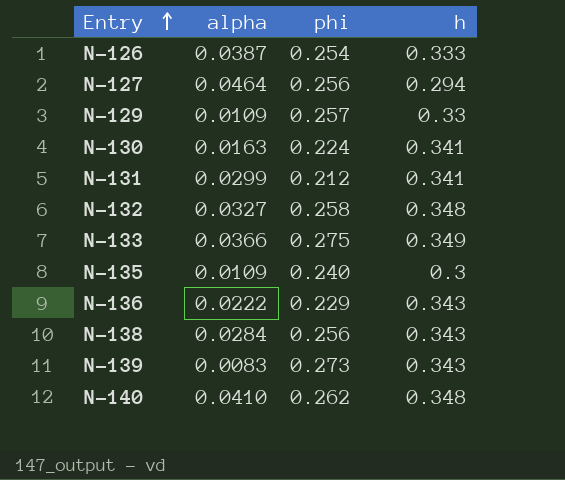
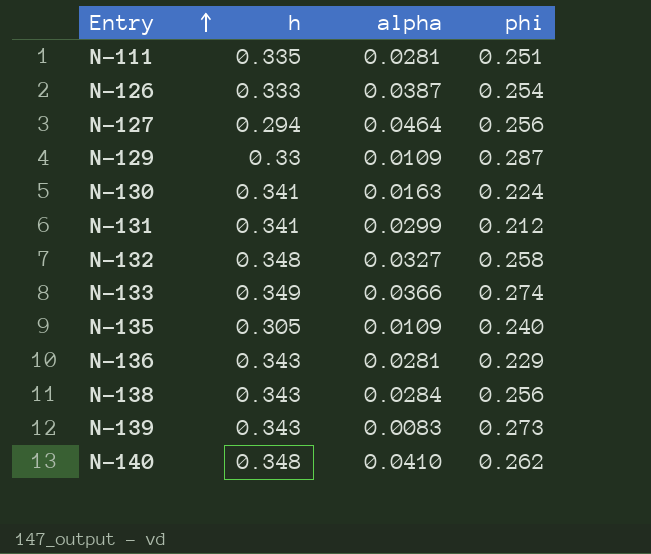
column h | position: 4 -> 2
row N-111: none -> 0.335 | 0.0281 | 0.251
N-129 | phi: 0.257 -> 0.287
N-133 | phi: 0.275 -> 0.274
N-135 | h: 0.3 -> 0.305
N-136 | alpha: 0.0222 -> 0.0281

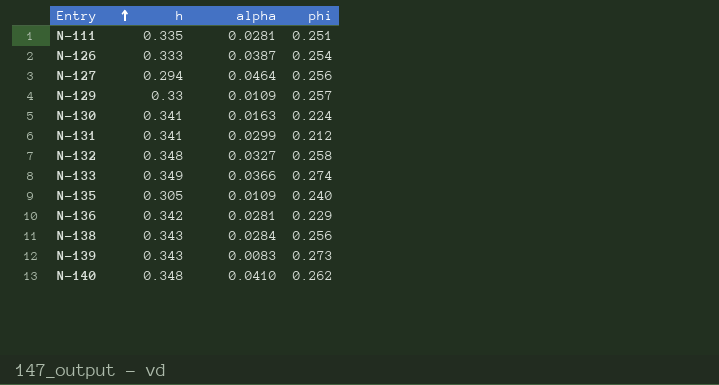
N-129 | phi: 0.287 -> 0.257
N-136 | h: 0.343 -> 0.342

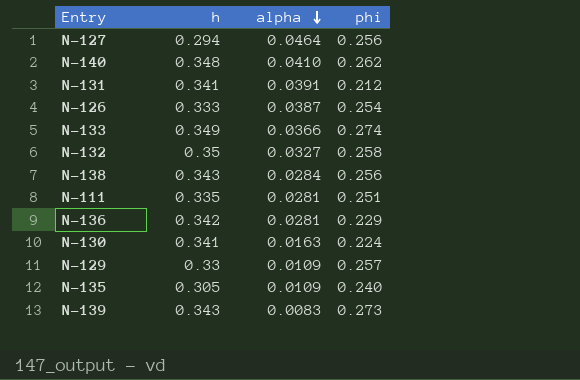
row order: Entry ascending -> alpha descending
N-131 | alpha: 0.0299 -> 0.0391
N-132 | h: 0.348 -> 0.35

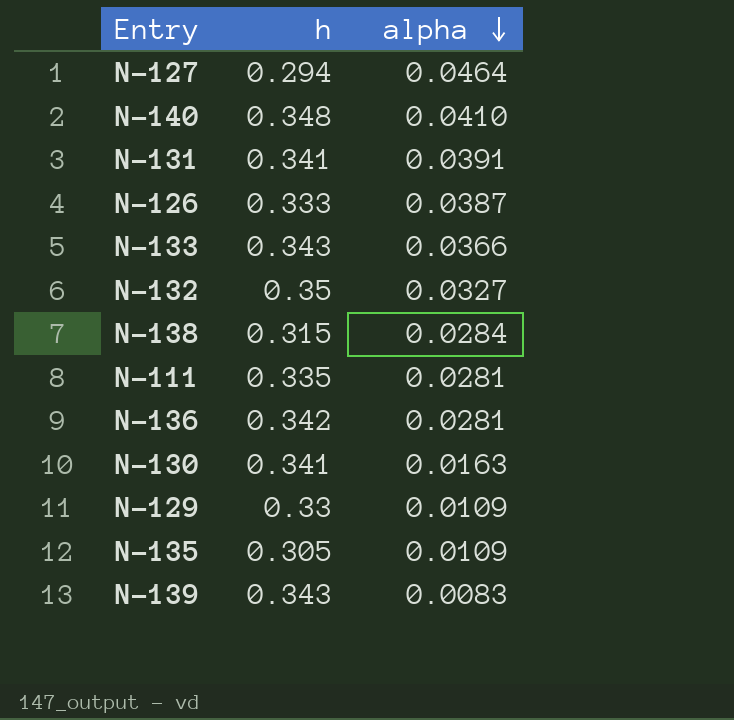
column phi | position: 4 -> none
N-133 | h: 0.349 -> 0.343
N-138 | h: 0.343 -> 0.315

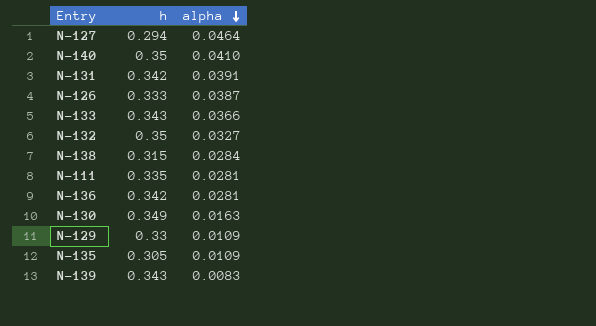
N-140 | h: 0.348 -> 0.35
N-131 | h: 0.341 -> 0.342
N-130 | h: 0.341 -> 0.349

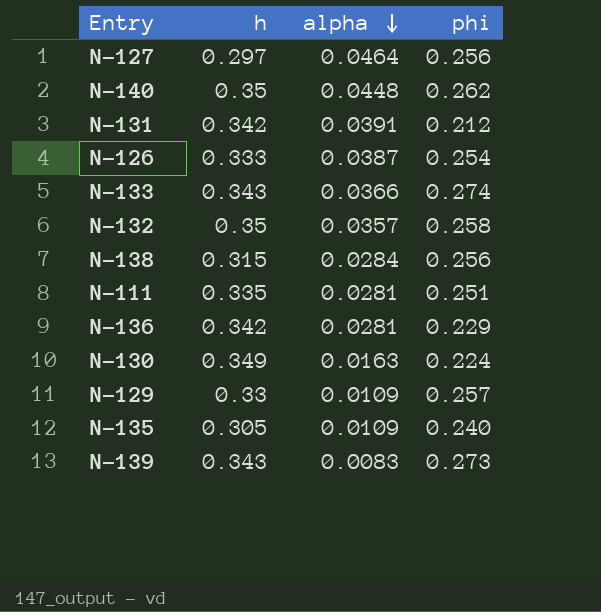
column phi | position: none -> 4
N-127 | h: 0.294 -> 0.297
N-140 | alpha: 0.0410 -> 0.0448
N-132 | alpha: 0.0327 -> 0.0357

